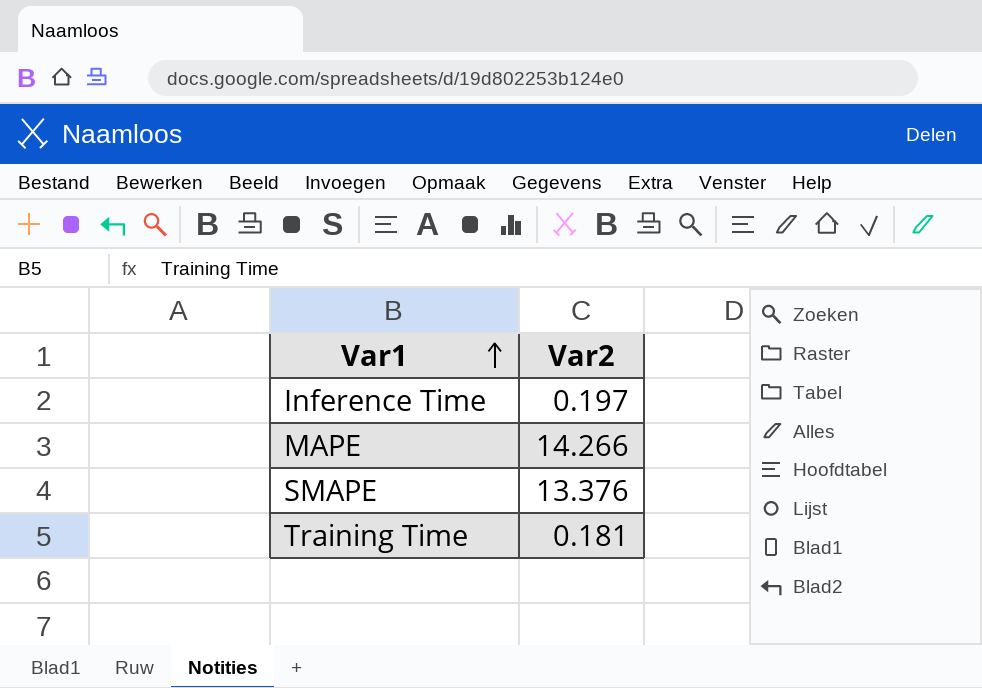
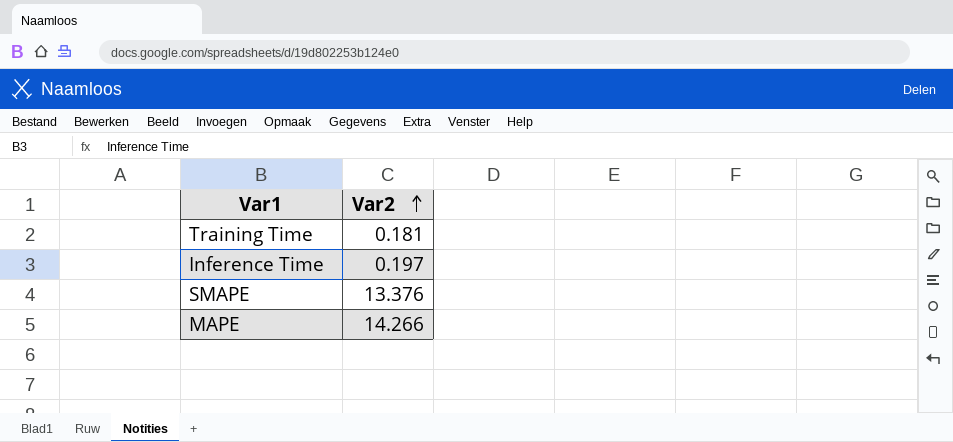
row order: Var1 ascending -> Var2 ascending

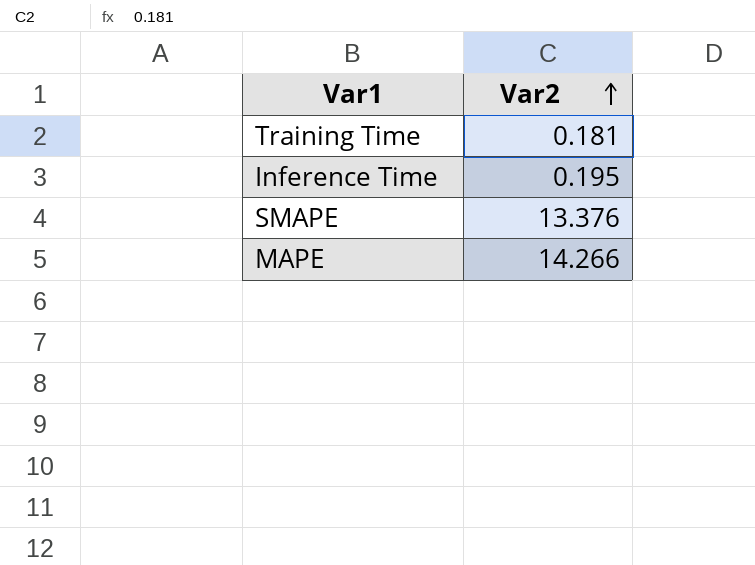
Inference Time | Var2: 0.197 -> 0.195

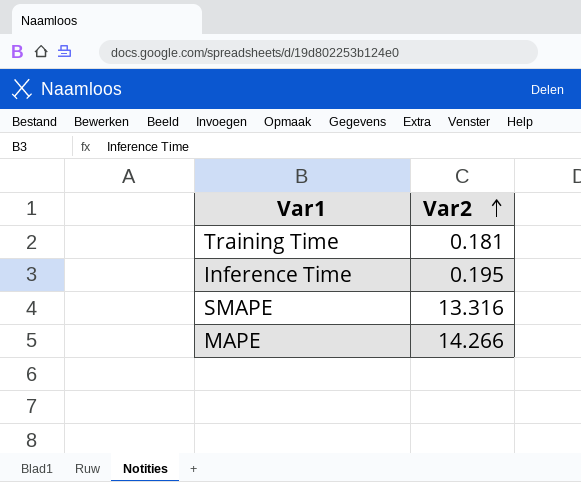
SMAPE | Var2: 13.376 -> 13.316

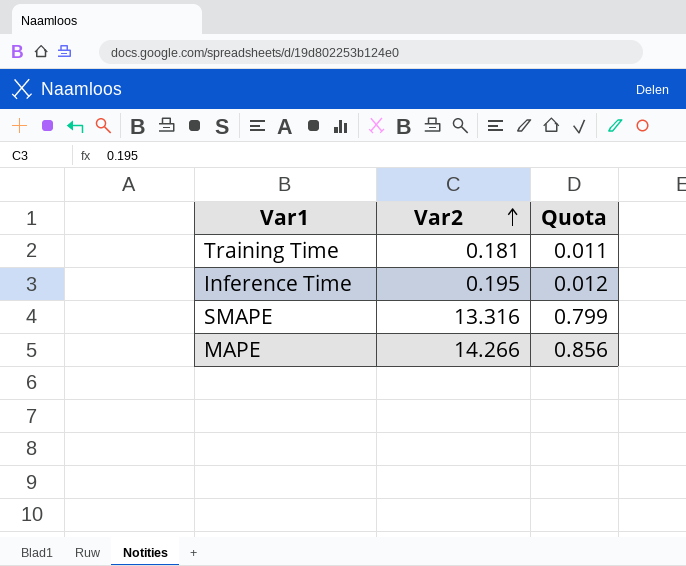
column Quota | formula: none -> [Var2] * 0.06

